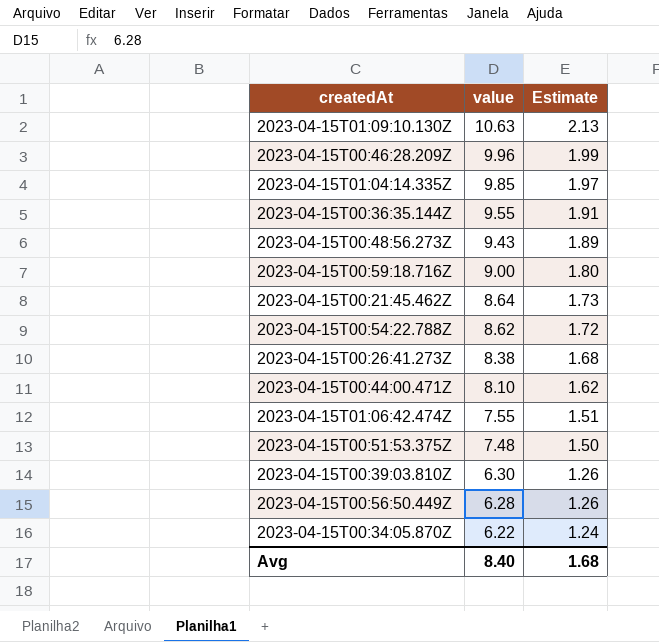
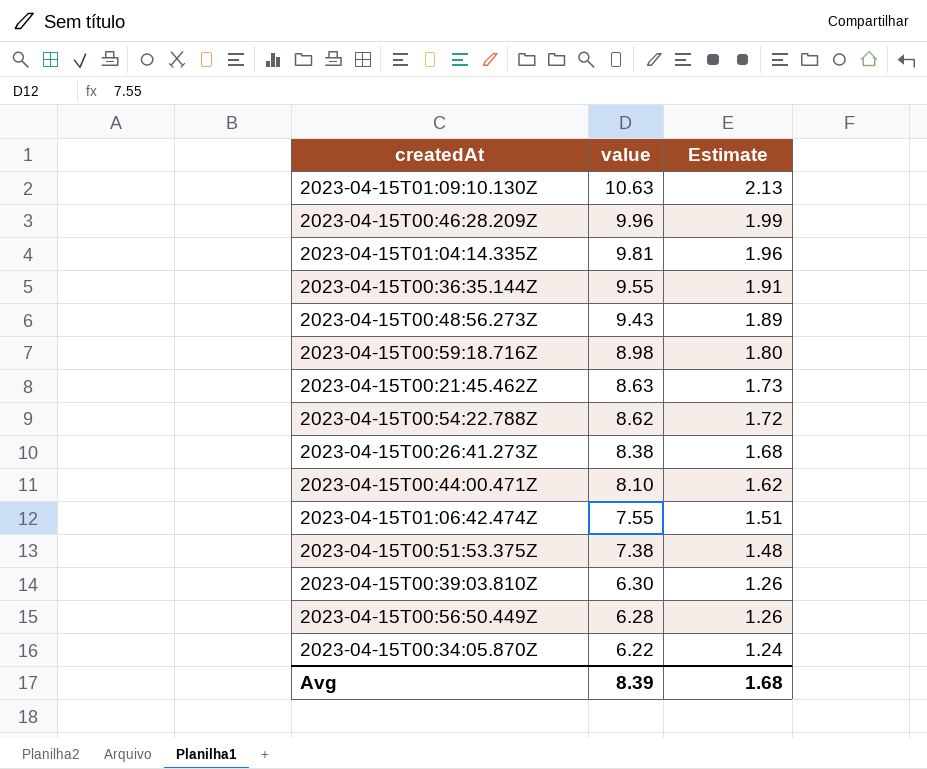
2023-04-15T01:04:14.335Z | value: 9.85 -> 9.81
2023-04-15T01:04:14.335Z | Estimate: 1.97 -> 1.96
2023-04-15T00:59:18.716Z | value: 9.00 -> 8.98
2023-04-15T00:21:45.462Z | value: 8.64 -> 8.63
2023-04-15T00:51:53.375Z | value: 7.48 -> 7.38
2023-04-15T00:51:53.375Z | Estimate: 1.50 -> 1.48
Avg | value: 8.40 -> 8.39

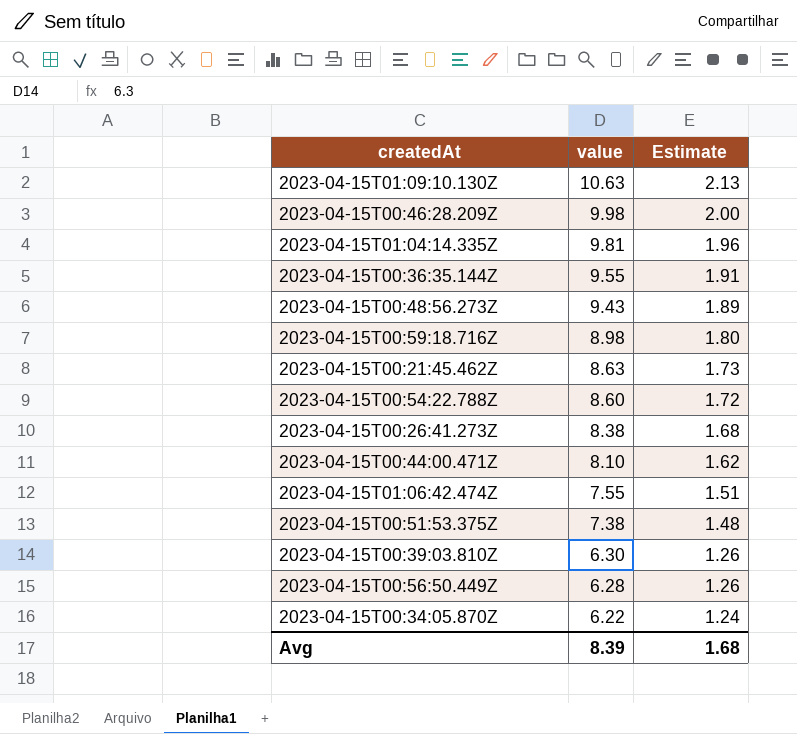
2023-04-15T00:46:28.209Z | value: 9.96 -> 9.98
2023-04-15T00:46:28.209Z | Estimate: 1.99 -> 2.00
2023-04-15T00:54:22.788Z | value: 8.62 -> 8.60

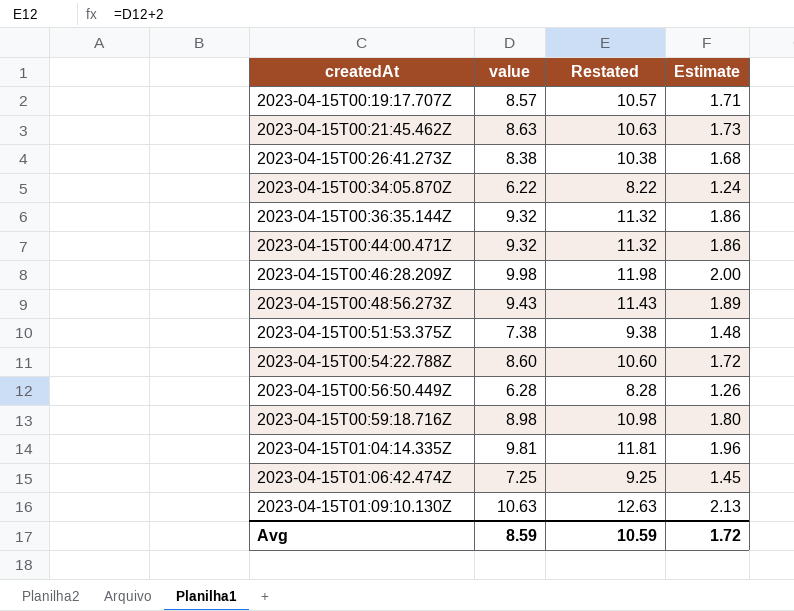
row order: value descending -> createdAt ascending
column Restated | formula: none -> [value] + 2
row 2023-04-15T00:39:03.810Z: 6.30 | 1.26 -> none
row 2023-04-15T00:19:17.707Z: none -> 8.57 | 10.57 | 1.71
2023-04-15T00:36:35.144Z | value: 9.55 -> 9.32
2023-04-15T00:36:35.144Z | Estimate: 1.91 -> 1.86
2023-04-15T00:44:00.471Z | value: 8.10 -> 9.32
2023-04-15T00:44:00.471Z | Estimate: 1.62 -> 1.86
2023-04-15T01:06:42.474Z | value: 7.55 -> 7.25
2023-04-15T01:06:42.474Z | Estimate: 1.51 -> 1.45
Avg | value: 8.39 -> 8.59
Avg | Estimate: 1.68 -> 1.72

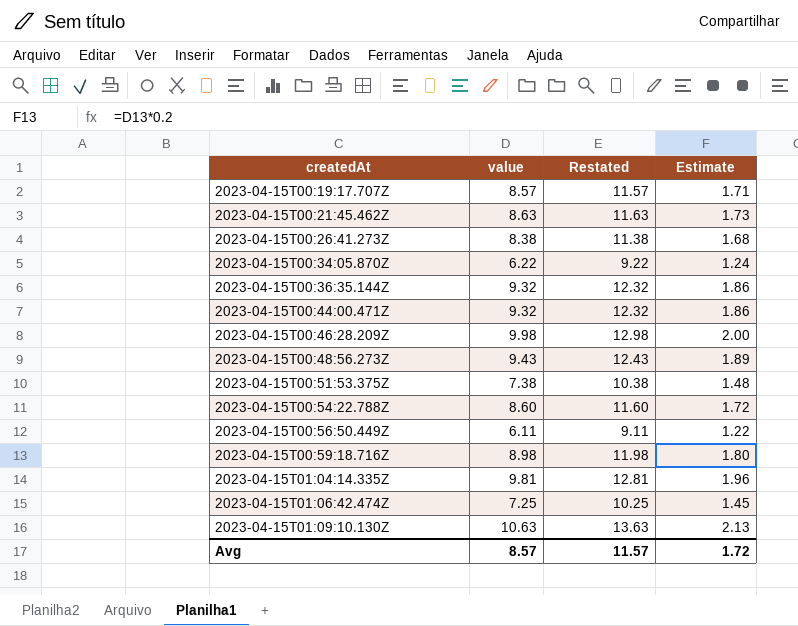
column Restated | formula: [value] + 2 -> [value] + 3
2023-04-15T00:56:50.449Z | value: 6.28 -> 6.11
2023-04-15T00:56:50.449Z | Estimate: 1.26 -> 1.22
Avg | value: 8.59 -> 8.57
Avg | Restated: 10.59 -> 11.57

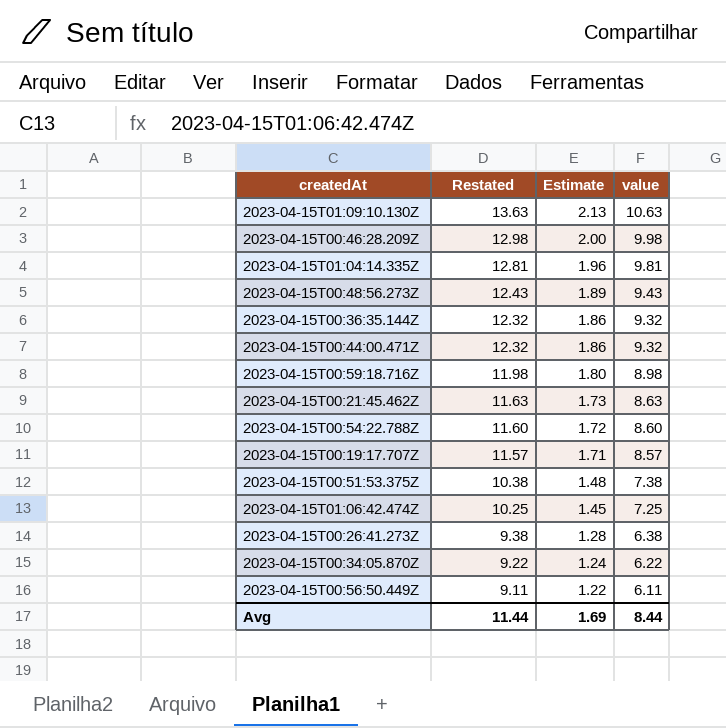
row order: createdAt ascending -> Restated descending
column value | position: 2 -> 4
2023-04-15T00:26:41.273Z | Restated: 11.38 -> 9.38
2023-04-15T00:26:41.273Z | Estimate: 1.68 -> 1.28
2023-04-15T00:26:41.273Z | value: 8.38 -> 6.38
Avg | Restated: 11.57 -> 11.44
Avg | Estimate: 1.72 -> 1.69
Avg | value: 8.57 -> 8.44

